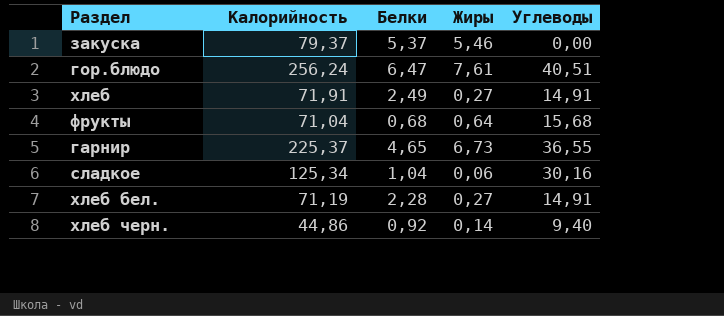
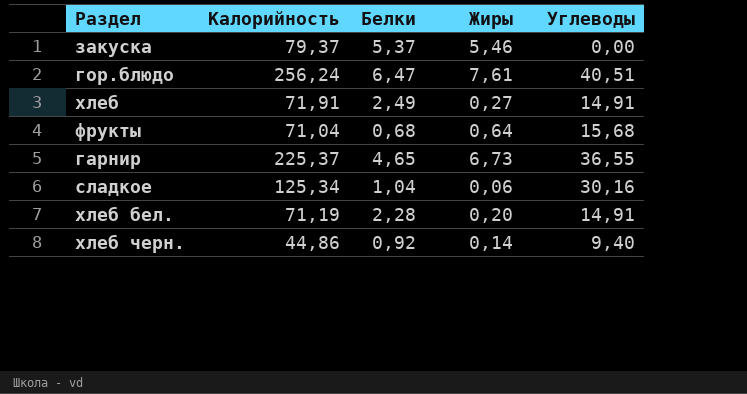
хлеб бел. | Жиры: 0,27 -> 0,20

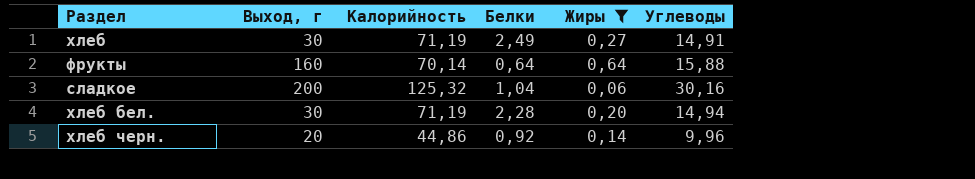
filter: none -> Жиры <= 0,64
column Выход, г | position: none -> 2
хлеб | Калорийность: 71,91 -> 71,19
фрукты | Калорийность: 71,04 -> 70,14
фрукты | Белки: 0,68 -> 0,64
фрукты | Углеводы: 15,68 -> 15,88
сладкое | Калорийность: 125,34 -> 125,32
хлеб бел. | Углеводы: 14,91 -> 14,94
хлеб черн. | Углеводы: 9,40 -> 9,96

